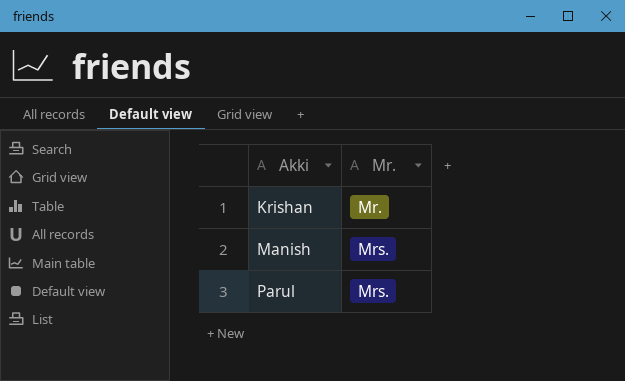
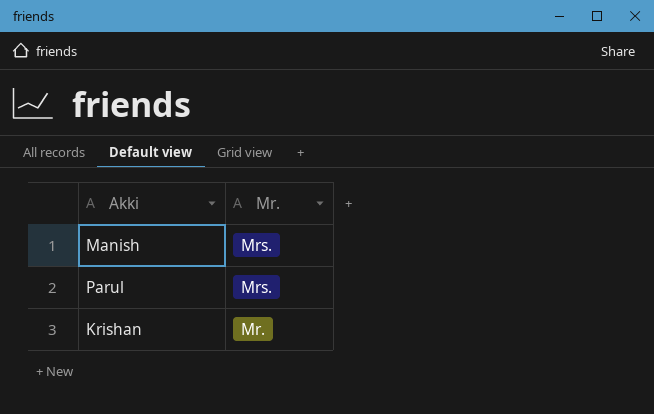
row order: Akki ascending -> Mr. descending

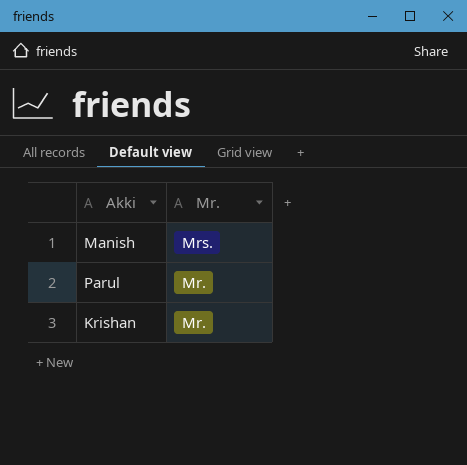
Parul | Mr.: Mrs. -> Mr.

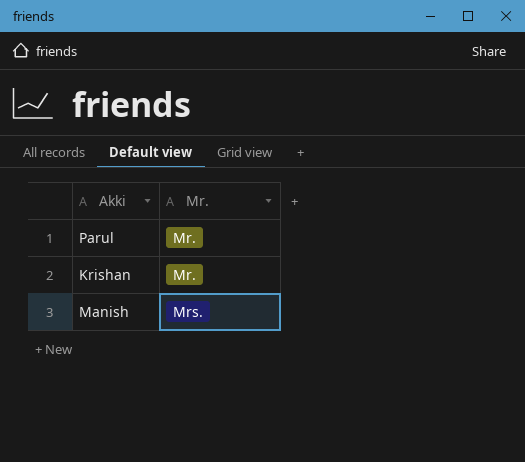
row order: Mr. descending -> Mr. ascending

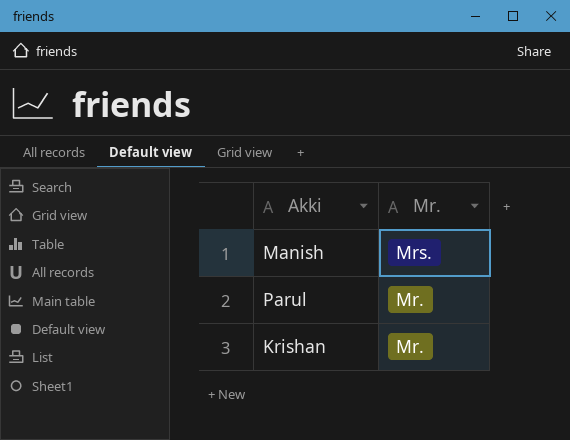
row order: Mr. ascending -> Mr. descending

